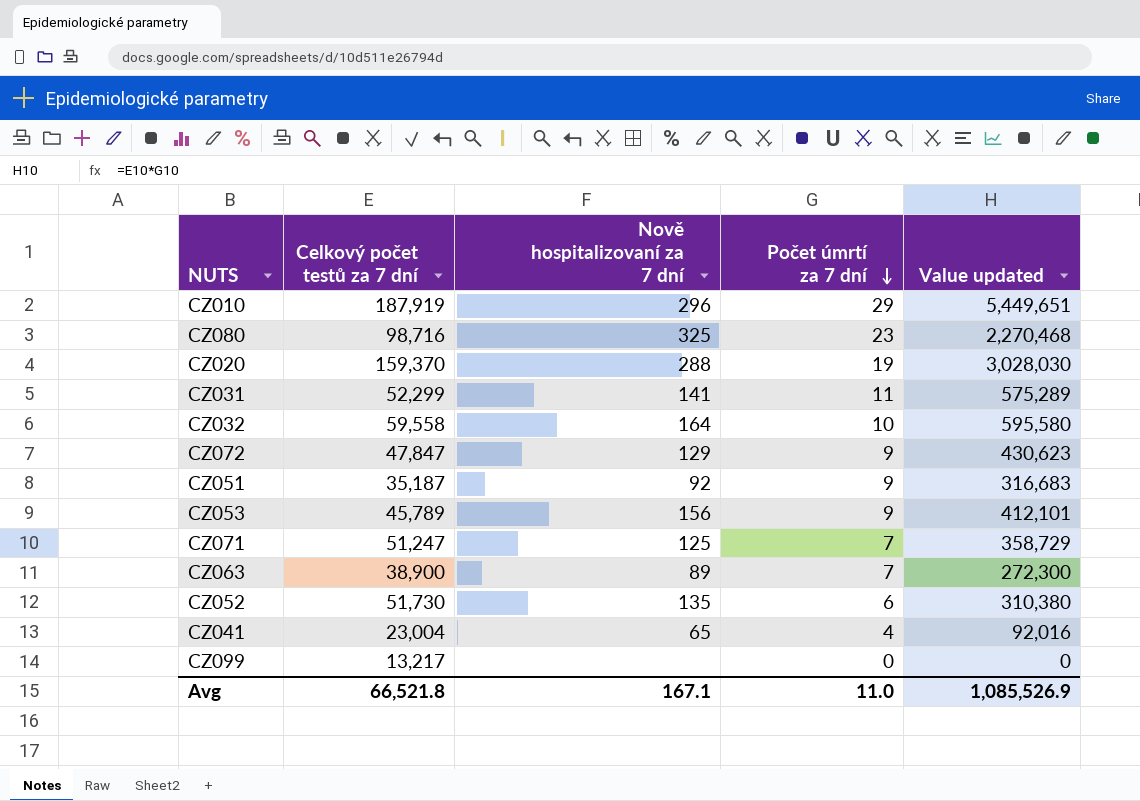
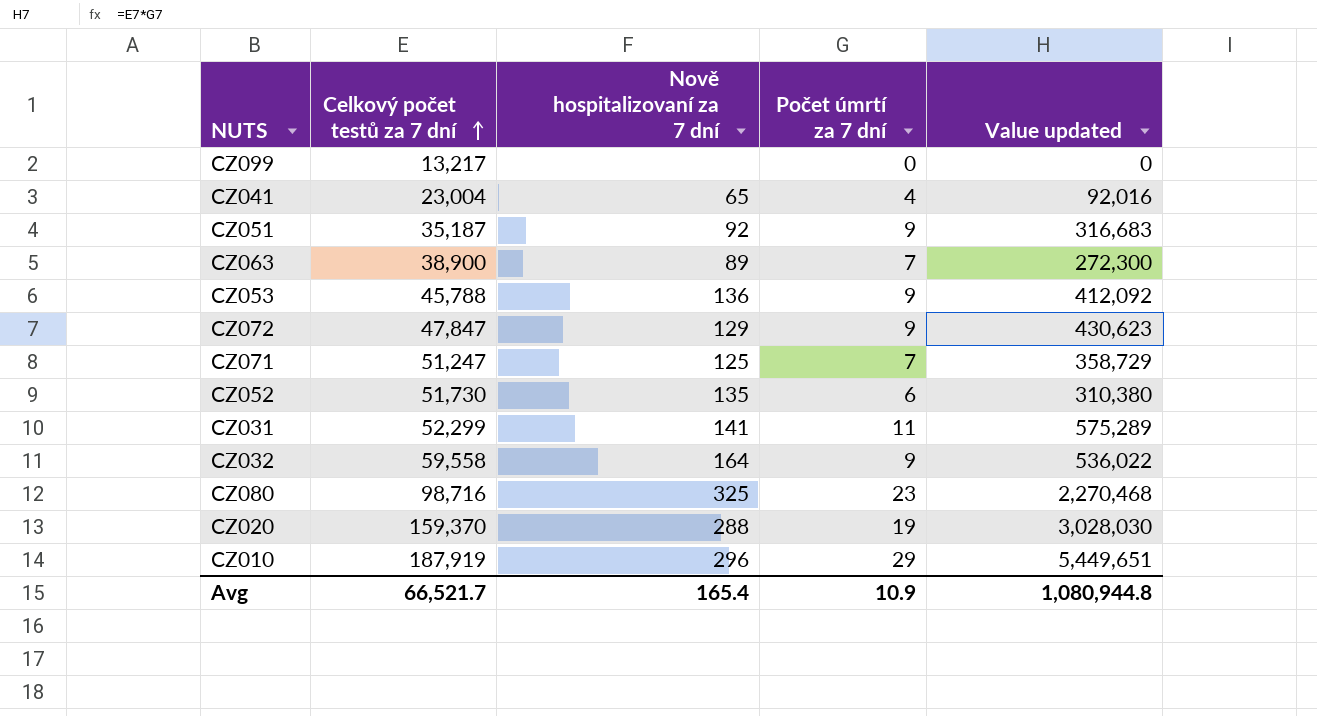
row order: Počet úmrtí za 7 dní descending -> Celkový počet testů za 7 dní ascending
CZ053 | Celkový počet testů za 7 dní: 45,789 -> 45,788
CZ053 | Nově hospitalizovaní za 7 dní: 156 -> 136
CZ053 | Value updated: 412,101 -> 412,092
CZ032 | Počet úmrtí za 7 dní: 10 -> 9
CZ032 | Value updated: 595,580 -> 536,022
Avg | Celkový počet testů za 7 dní: 66,521.8 -> 66,521.7
Avg | Nově hospitalizovaní za 7 dní: 167.1 -> 165.4
Avg | Počet úmrtí za 7 dní: 11.0 -> 10.9
Avg | Value updated: 1,085,526.9 -> 1,080,944.8

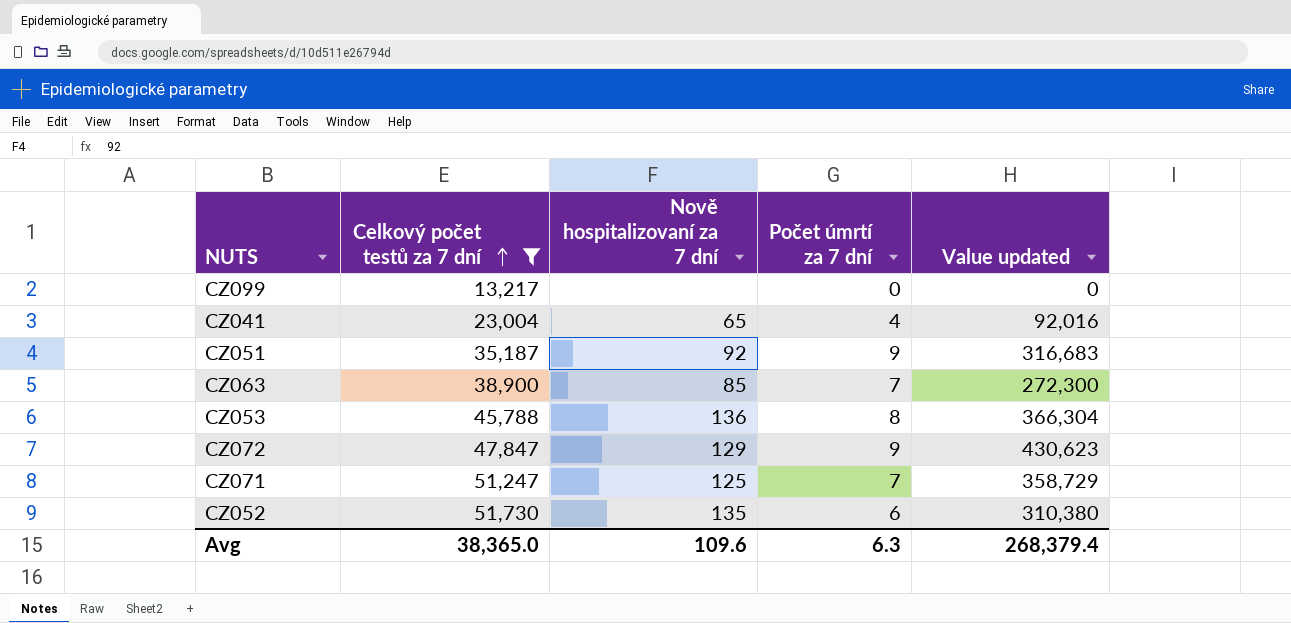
filter: none -> Celkový počet testů za 7 dní <= 51,730
CZ063 | Nově hospitalizovaní za 7 dní: 89 -> 85
CZ053 | Počet úmrtí za 7 dní: 9 -> 8
CZ053 | Value updated: 412,092 -> 366,304
Avg | Celkový počet testů za 7 dní: 66,521.7 -> 38,365.0
Avg | Nově hospitalizovaní za 7 dní: 165.4 -> 109.6
Avg | Počet úmrtí za 7 dní: 10.9 -> 6.3
Avg | Value updated: 1,080,944.8 -> 268,379.4

